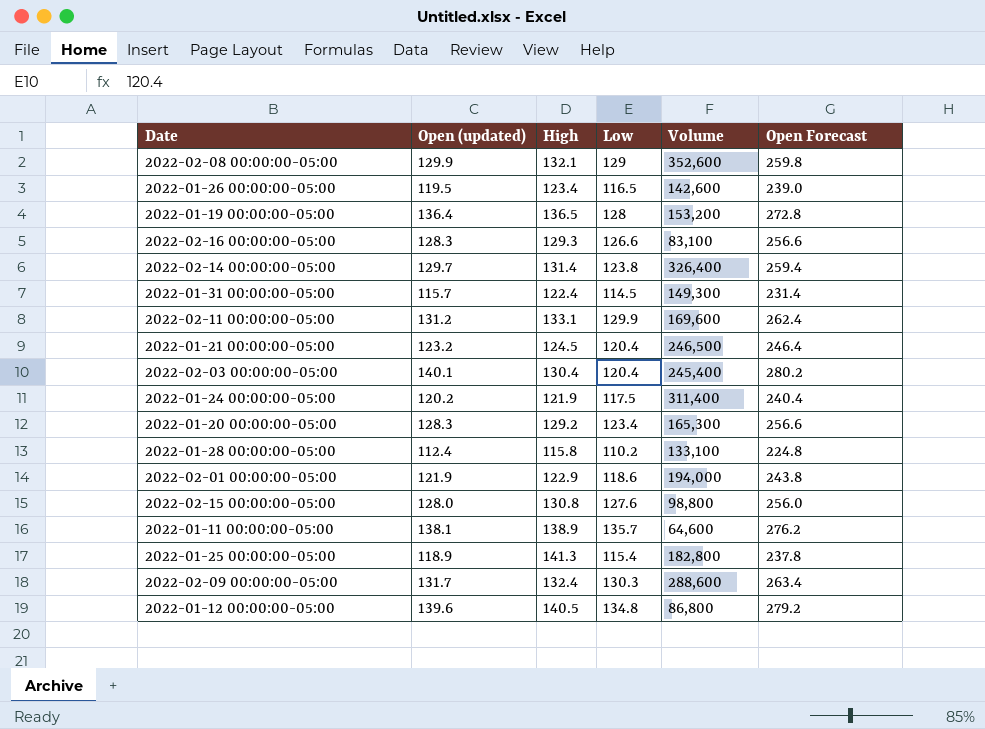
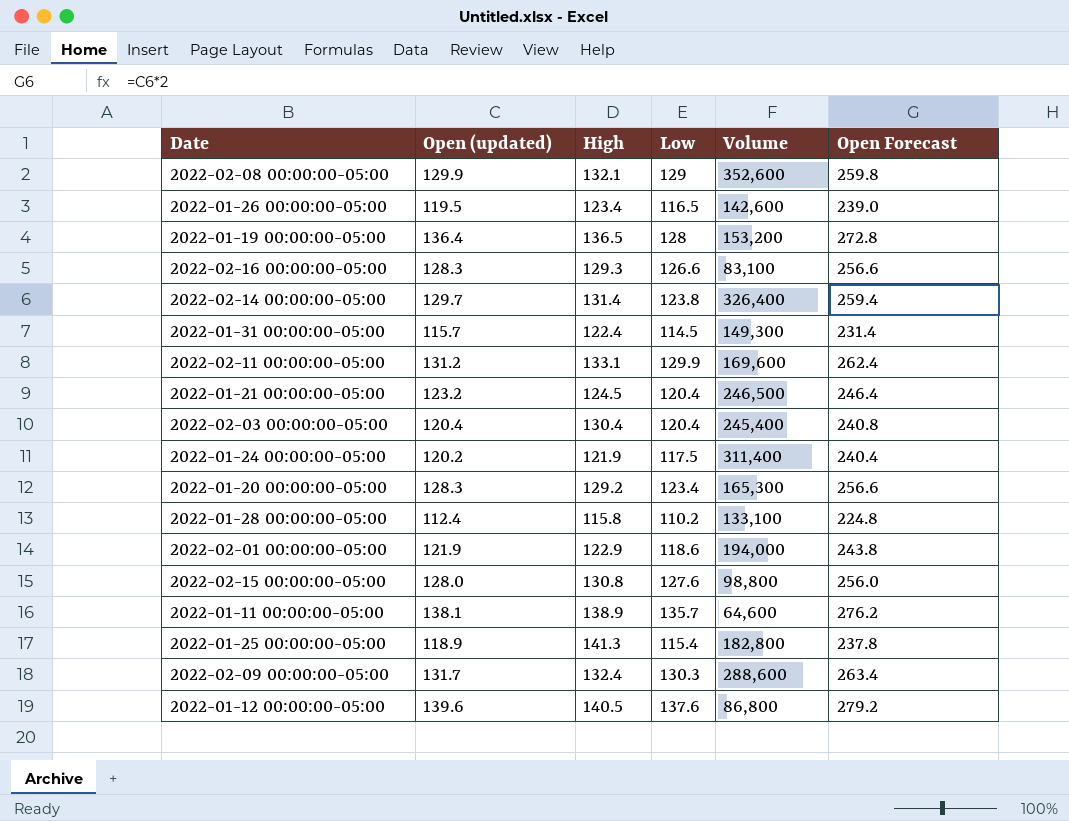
2022-02-03 00:00:00-05:00 | Open (updated): 140.1 -> 120.4
2022-02-03 00:00:00-05:00 | Open Forecast: 280.2 -> 240.8
2022-01-12 00:00:00-05:00 | Low: 134.8 -> 137.6

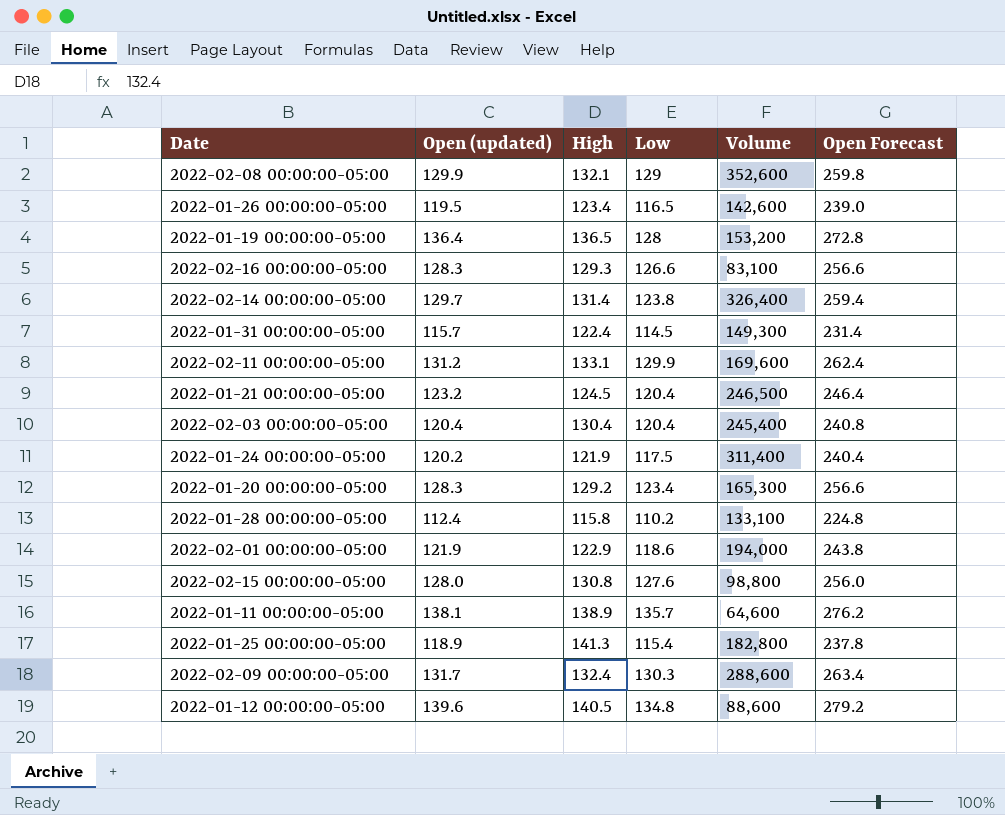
2022-01-12 00:00:00-05:00 | Low: 137.6 -> 134.8
2022-01-12 00:00:00-05:00 | Volume: 86,800 -> 88,600

